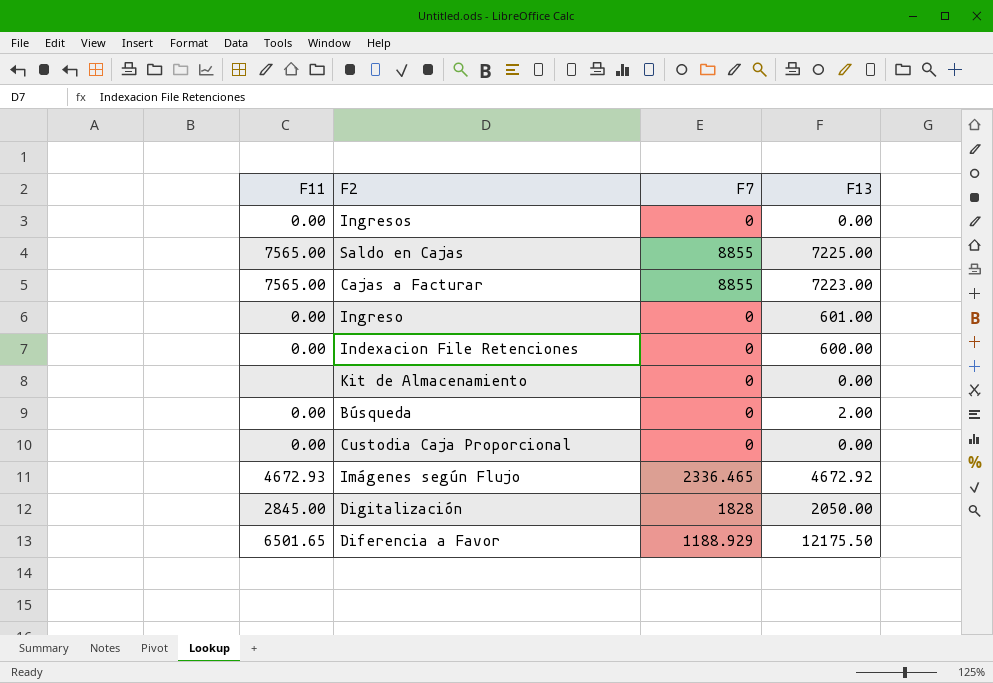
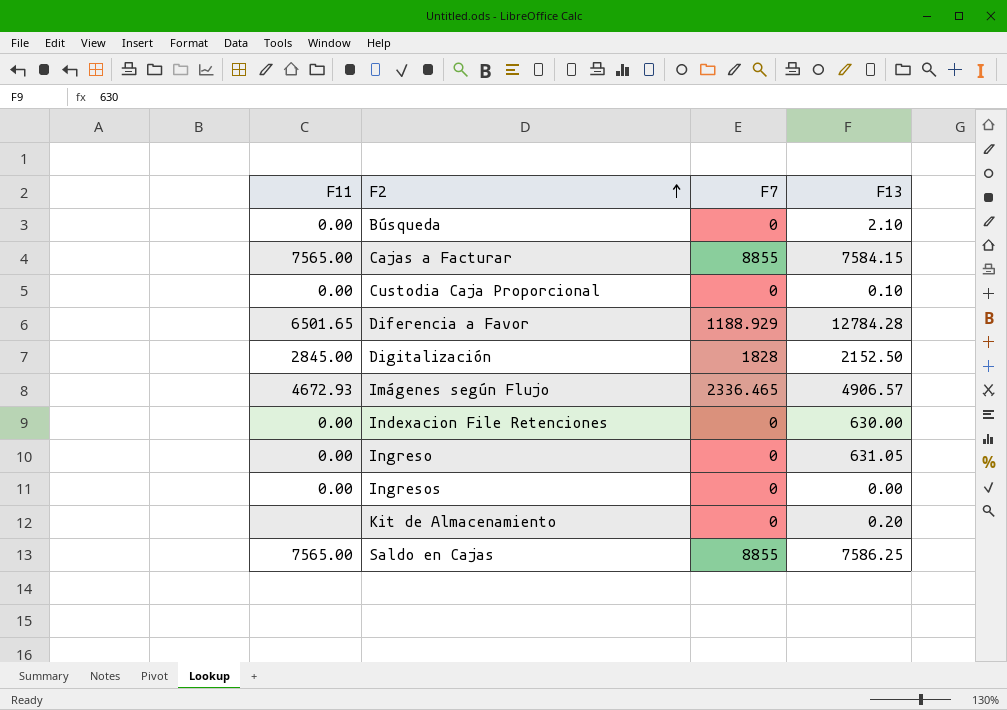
row order: none -> F2 ascending
Búsqueda | F13: 2.00 -> 2.10
Cajas a Facturar | F13: 7223.00 -> 7584.15
Custodia Caja Proporcional | F13: 0.00 -> 0.10
Diferencia a Favor | F13: 12175.50 -> 12784.28
Digitalización | F13: 2050.00 -> 2152.50
Imágenes según Flujo | F13: 4672.92 -> 4906.57
Indexacion File Retenciones | F13: 600.00 -> 630.00
Ingreso | F13: 601.00 -> 631.05
Kit de Almacenamiento | F13: 0.00 -> 0.20
Saldo en Cajas | F13: 7225.00 -> 7586.25

